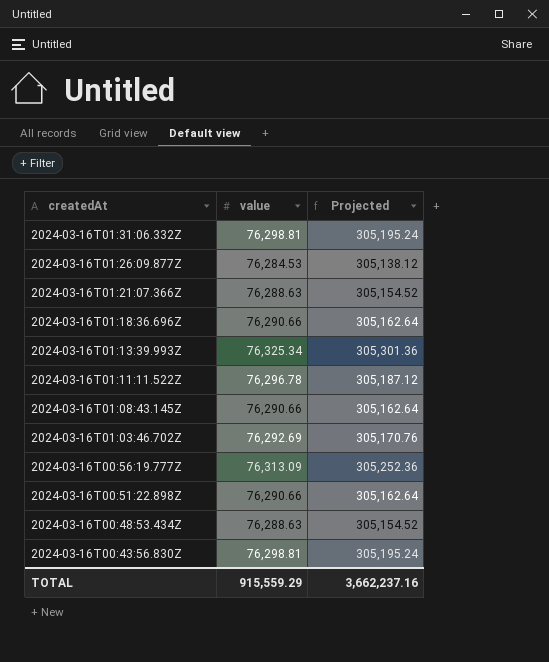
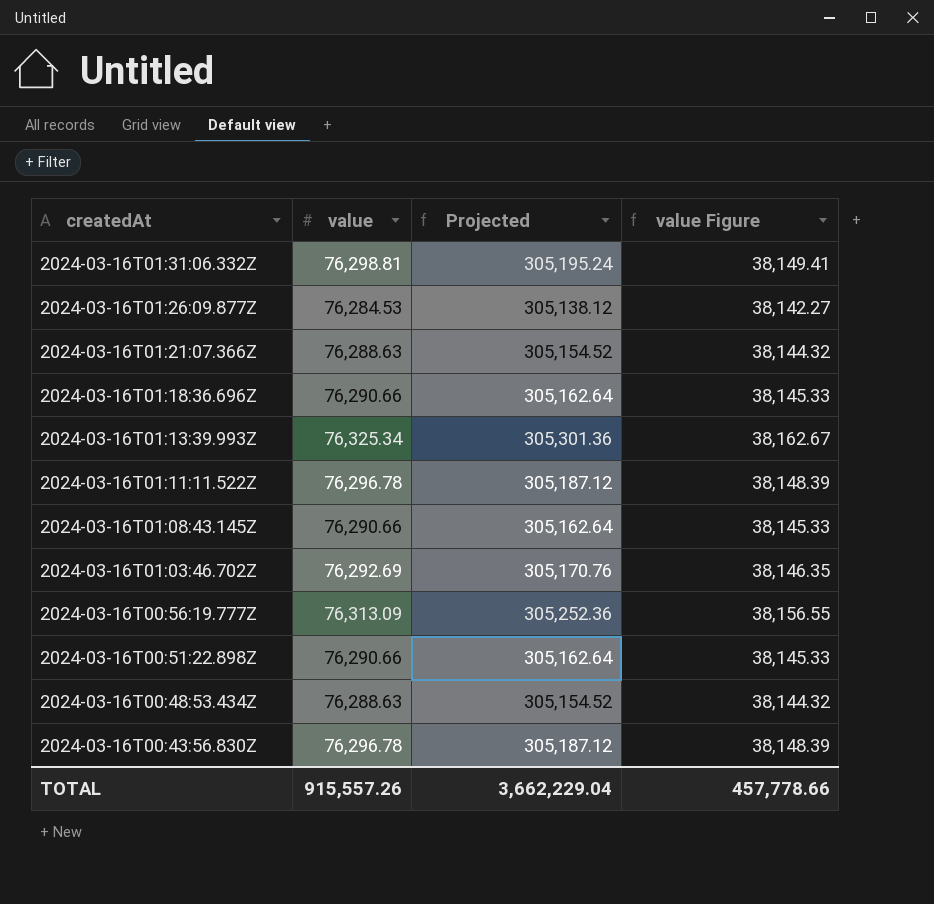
column value Figure | formula: none -> [value] * 0.5
2024-03-16T00:43:56.830Z | value: 76,298.81 -> 76,296.78
2024-03-16T00:43:56.830Z | Projected: 305,195.24 -> 305,187.12
TOTAL | value: 915,559.29 -> 915,557.26
TOTAL | Projected: 3,662,237.16 -> 3,662,229.04

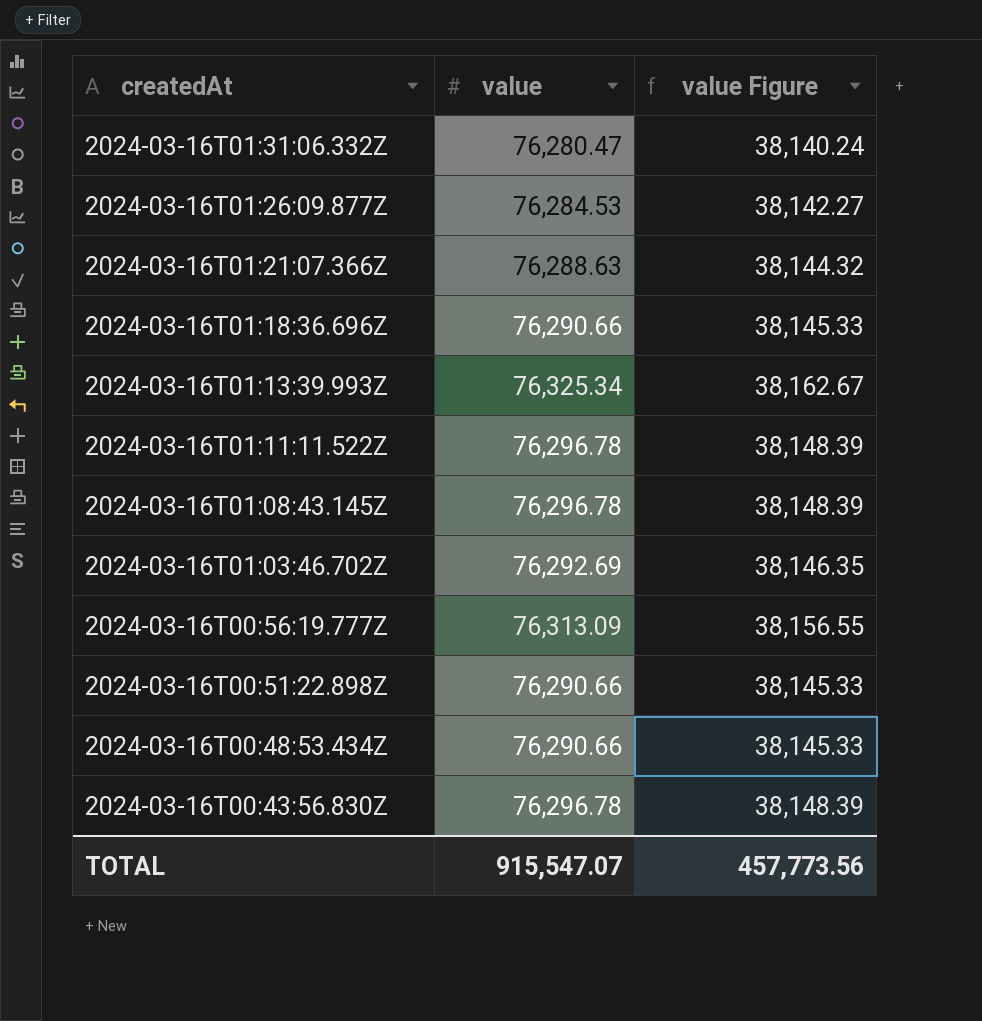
column Projected | formula: [value] * 4 -> none
2024-03-16T01:31:06.332Z | value: 76,298.81 -> 76,280.47
2024-03-16T01:31:06.332Z | value Figure: 38,149.41 -> 38,140.24
2024-03-16T01:08:43.145Z | value: 76,290.66 -> 76,296.78
2024-03-16T01:08:43.145Z | value Figure: 38,145.33 -> 38,148.39
2024-03-16T00:48:53.434Z | value: 76,288.63 -> 76,290.66
2024-03-16T00:48:53.434Z | value Figure: 38,144.32 -> 38,145.33
TOTAL | value: 915,557.26 -> 915,547.07
TOTAL | value Figure: 457,778.66 -> 457,773.56

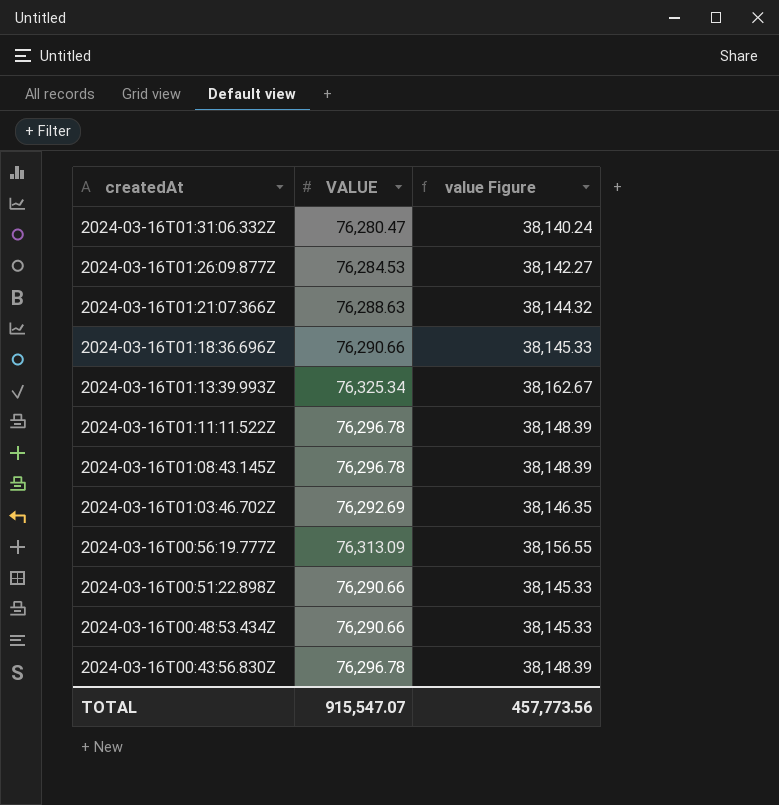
column name: value -> VALUE

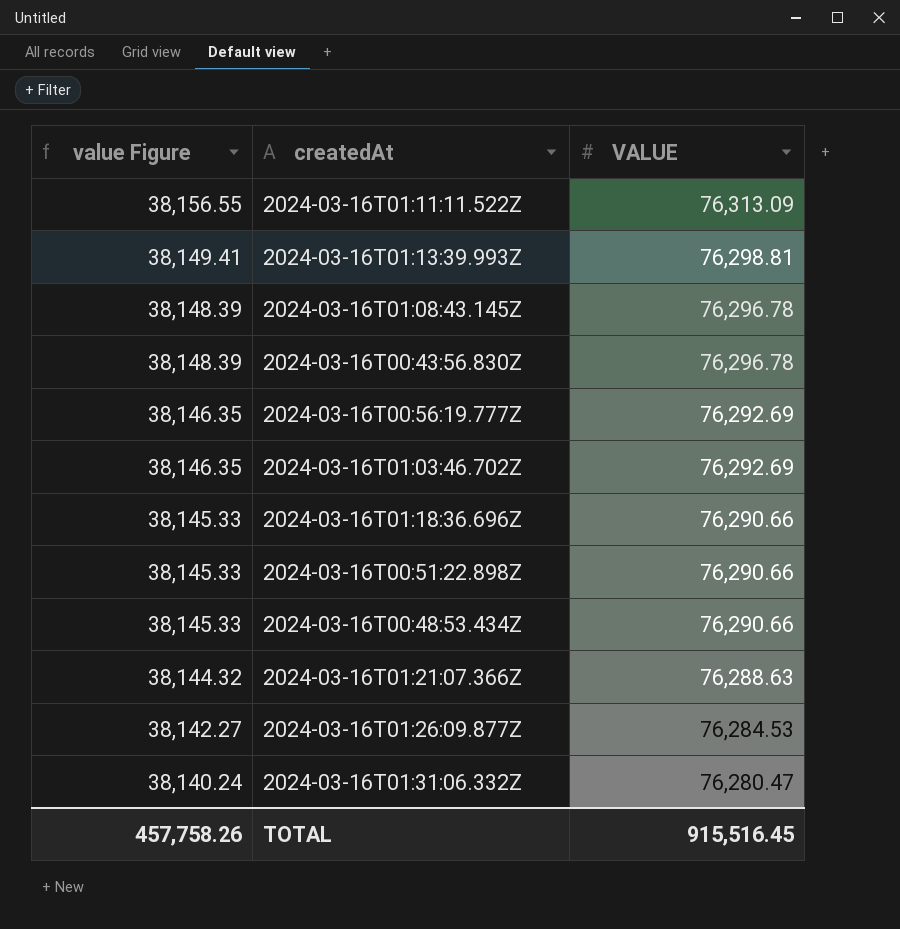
row order: createdAt descending -> value Figure descending
column value Figure | position: 3 -> 1
2024-03-16T01:11:11.522Z | value Figure: 38,148.39 -> 38,156.55
2024-03-16T01:11:11.522Z | VALUE: 76,296.78 -> 76,313.09
2024-03-16T01:13:39.993Z | value Figure: 38,162.67 -> 38,149.41
2024-03-16T01:13:39.993Z | VALUE: 76,325.34 -> 76,298.81
2024-03-16T00:56:19.777Z | value Figure: 38,156.55 -> 38,146.35
2024-03-16T00:56:19.777Z | VALUE: 76,313.09 -> 76,292.69
TOTAL | value Figure: 457,773.56 -> 457,758.26
TOTAL | VALUE: 915,547.07 -> 915,516.45

